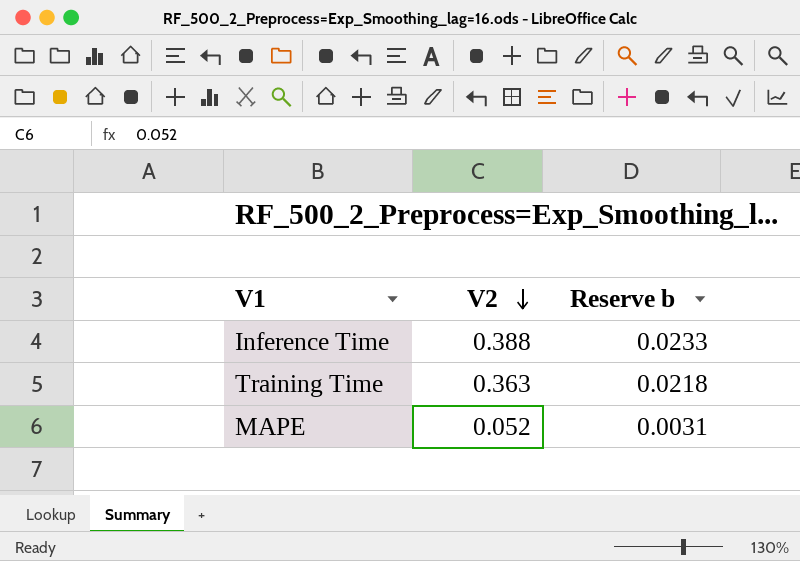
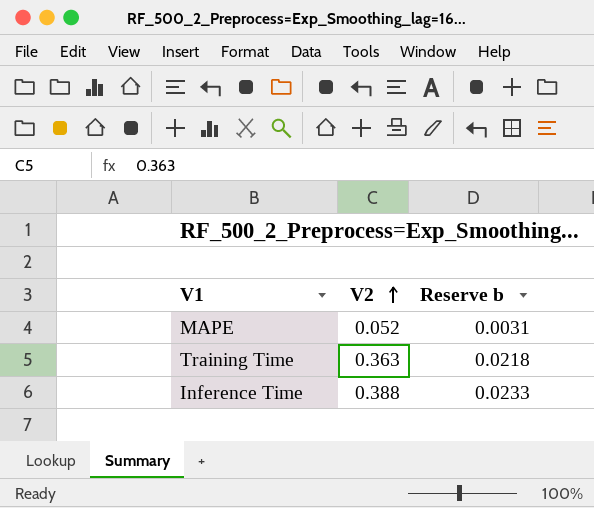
row order: V2 descending -> V2 ascending

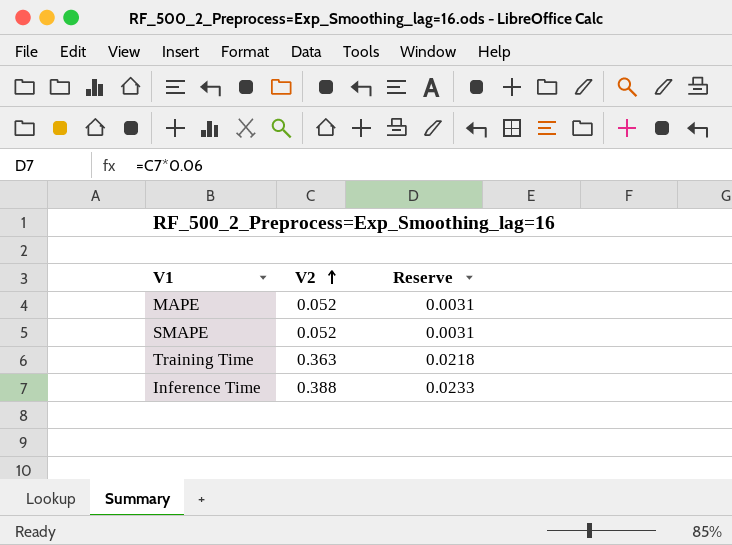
column name: Reserve b -> Reserve
row SMAPE: none -> 0.052 | 0.0031

